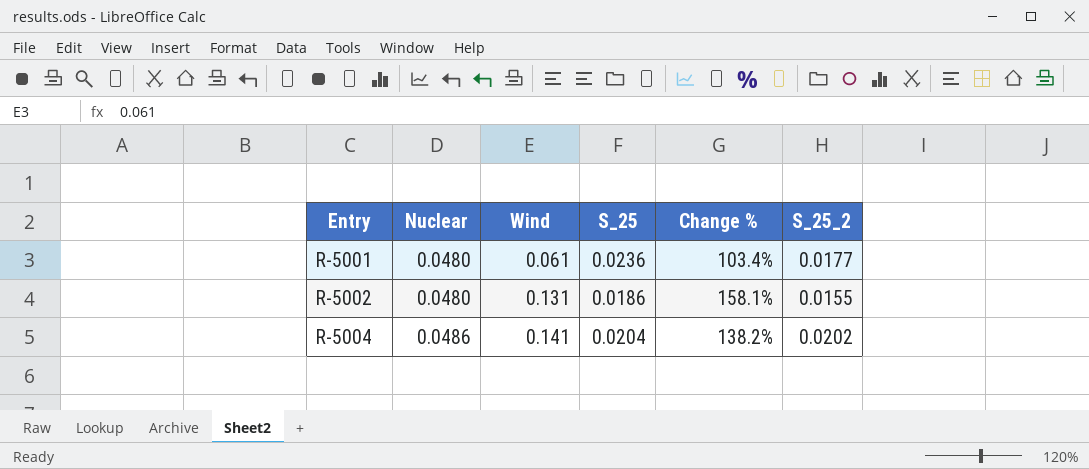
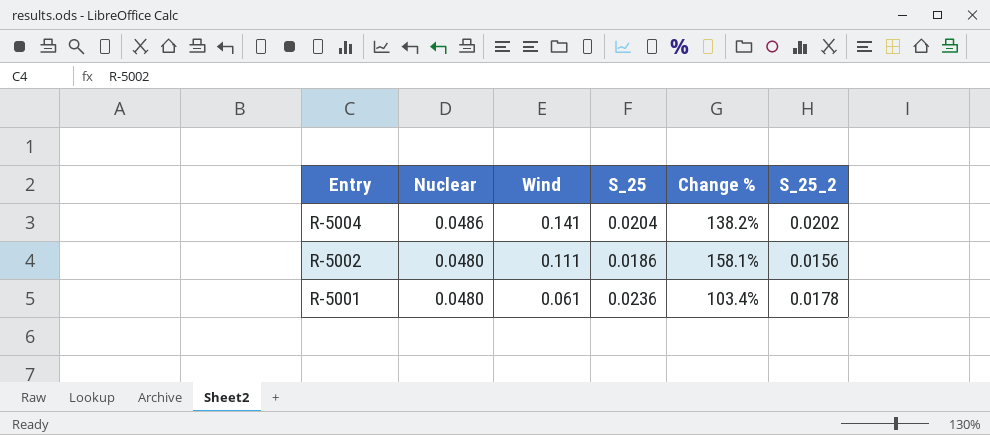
row order: Entry ascending -> Entry descending
R-5002 | Wind: 0.131 -> 0.111
R-5002 | S_25_2: 0.0155 -> 0.0156
R-5001 | S_25_2: 0.0177 -> 0.0178

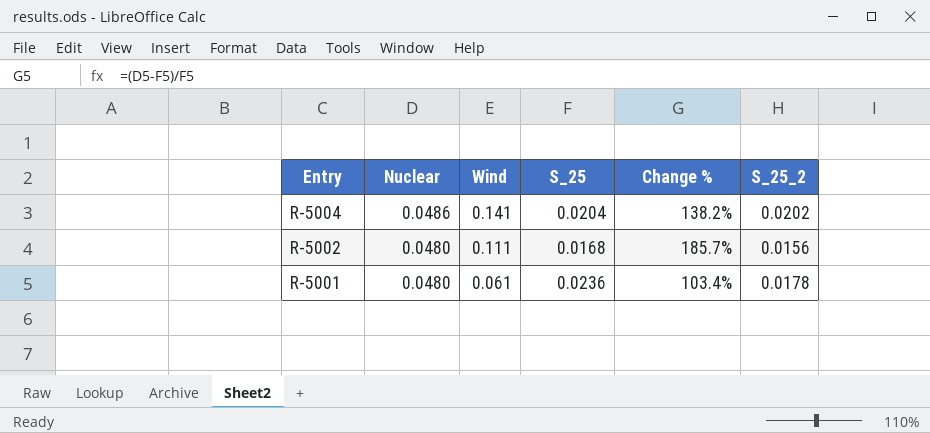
R-5002 | S_25: 0.0186 -> 0.0168
R-5002 | Change %: 158.1% -> 185.7%

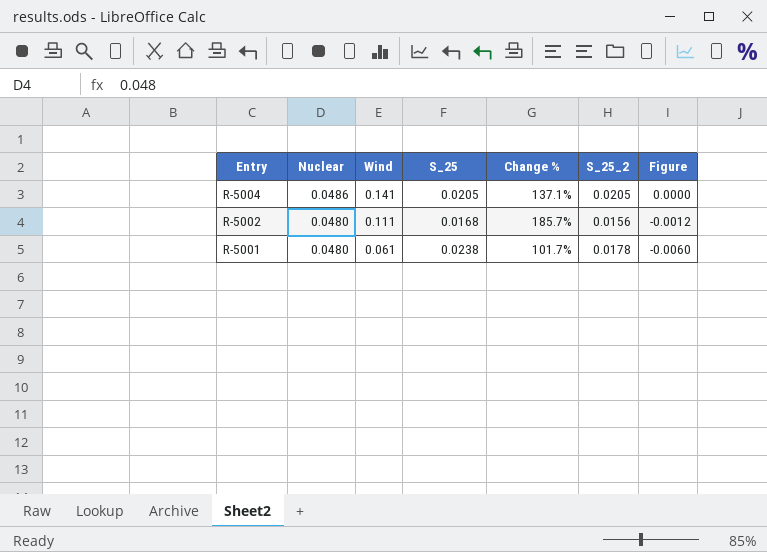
column Figure | formula: none -> [S_25_2] - [S_25]
R-5004 | S_25: 0.0204 -> 0.0205
R-5004 | Change %: 138.2% -> 137.1%
R-5004 | S_25_2: 0.0202 -> 0.0205
R-5001 | S_25: 0.0236 -> 0.0238
R-5001 | Change %: 103.4% -> 101.7%

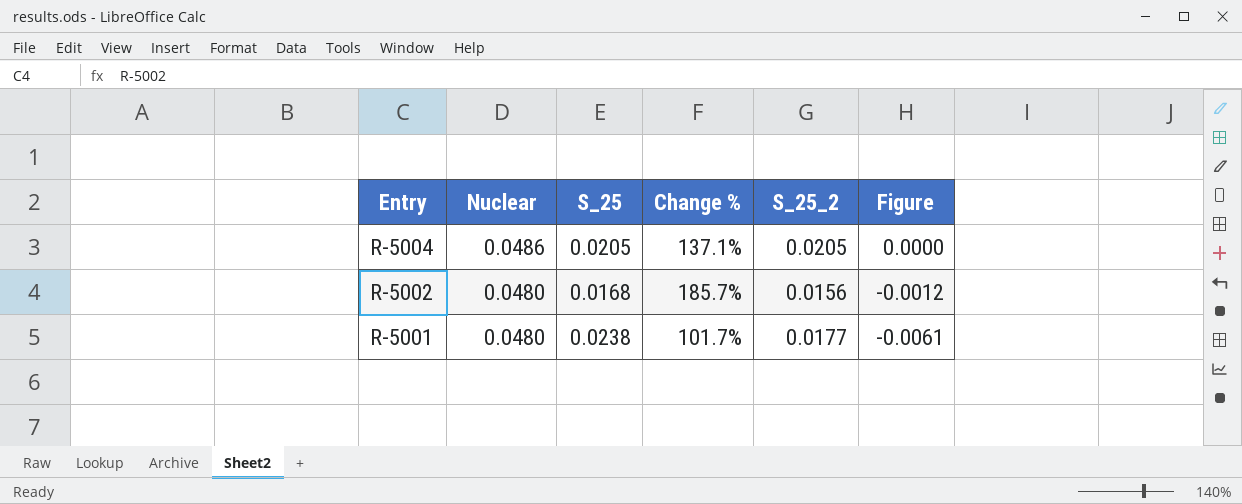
column Wind | position: 3 -> none
R-5001 | S_25_2: 0.0178 -> 0.0177
R-5001 | Figure: -0.0060 -> -0.0061

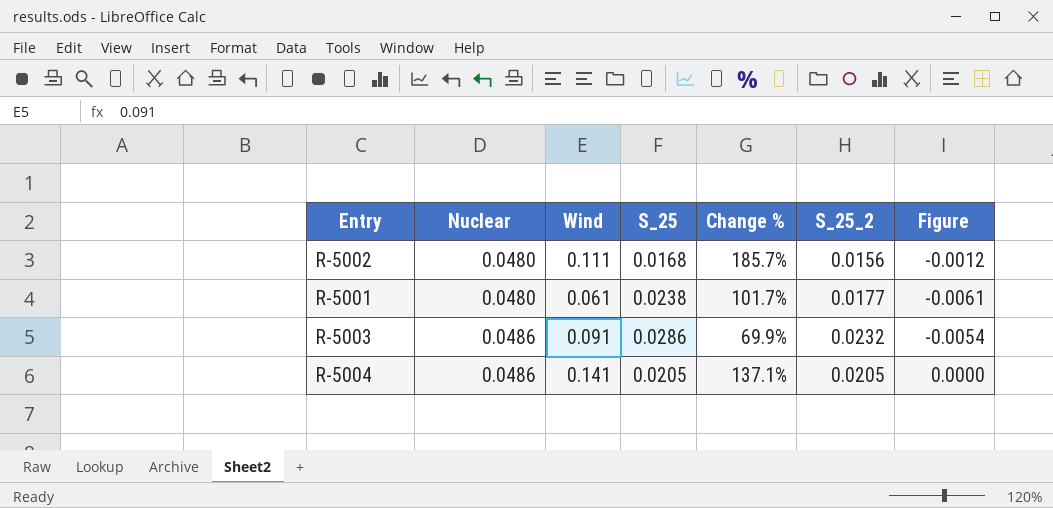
row order: Entry descending -> Nuclear ascending
column Wind | position: none -> 3
row R-5003: none -> 0.0486 | 0.091 | 0.0286 | 69.9% | 0.0232 | -0.0054

